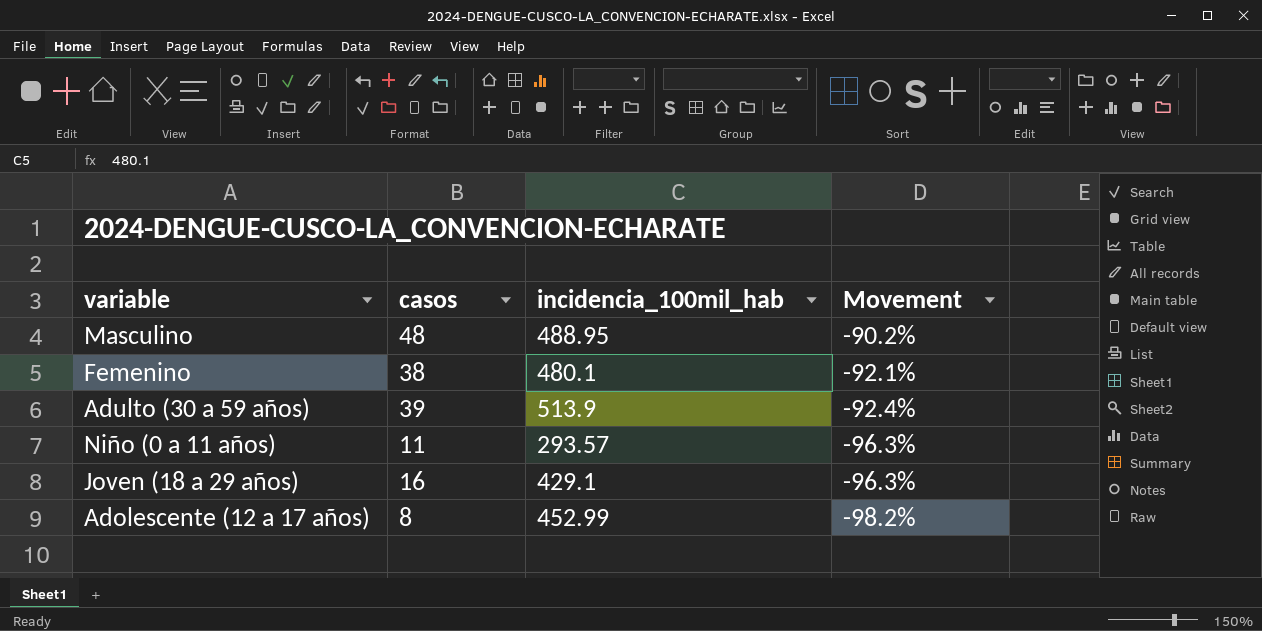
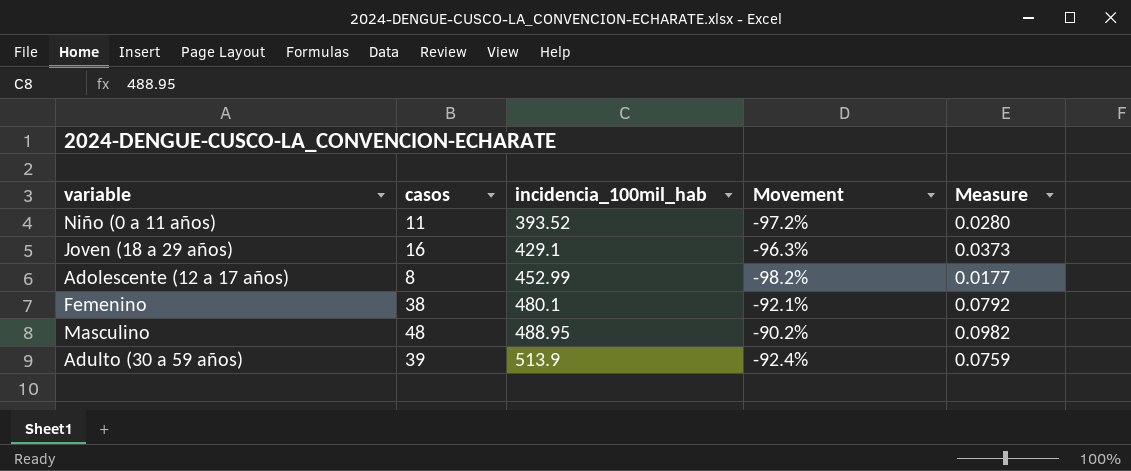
row order: Movement descending -> incidencia_100mil_hab ascending
column Measure | formula: none -> [casos] / [incidencia_100mil_hab]
Niño (0 a 11 años) | incidencia_100mil_hab: 293.57 -> 393.52
Niño (0 a 11 años) | Movement: -96.3% -> -97.2%

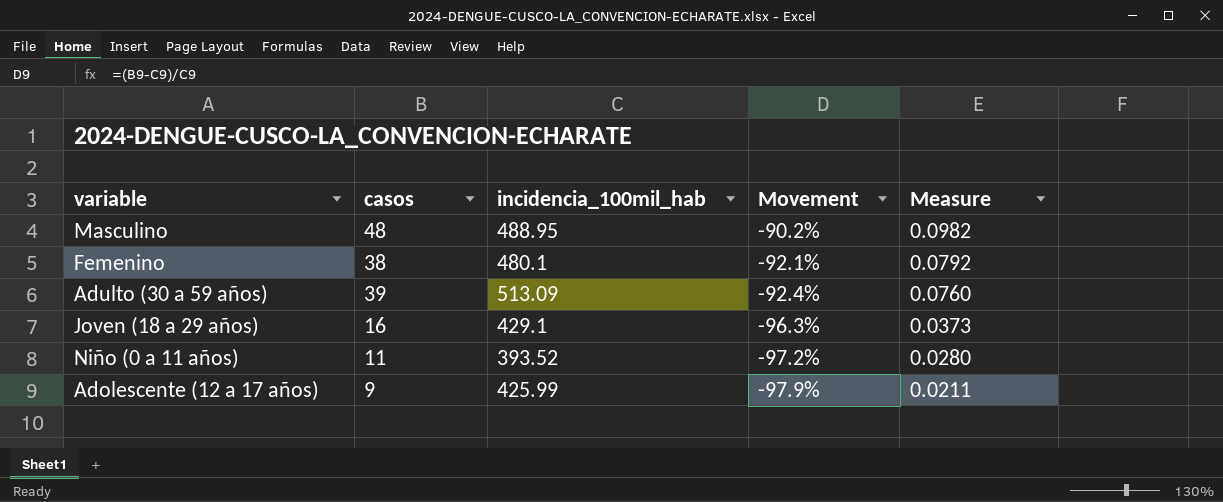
row order: incidencia_100mil_hab ascending -> Movement descending
Adulto (30 a 59 años) | incidencia_100mil_hab: 513.9 -> 513.09
Adulto (30 a 59 años) | Measure: 0.0759 -> 0.0760
Adolescente (12 a 17 años) | casos: 8 -> 9
Adolescente (12 a 17 años) | incidencia_100mil_hab: 452.99 -> 425.99
Adolescente (12 a 17 años) | Movement: -98.2% -> -97.9%
Adolescente (12 a 17 años) | Measure: 0.0177 -> 0.0211

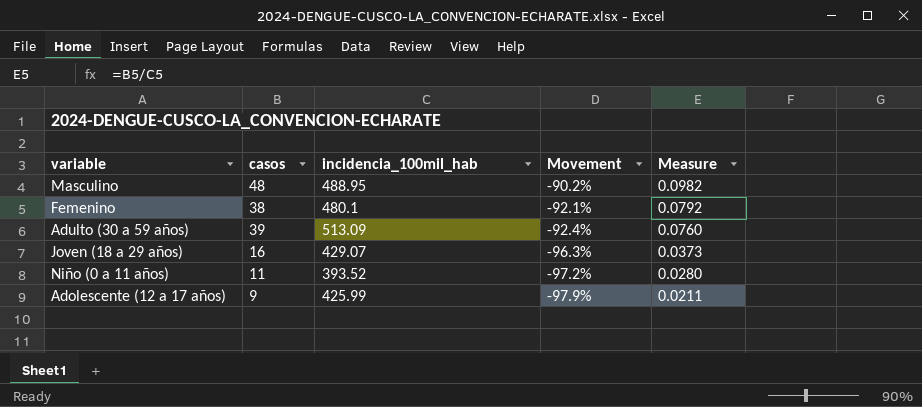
Joven (18 a 29 años) | incidencia_100mil_hab: 429.1 -> 429.07

